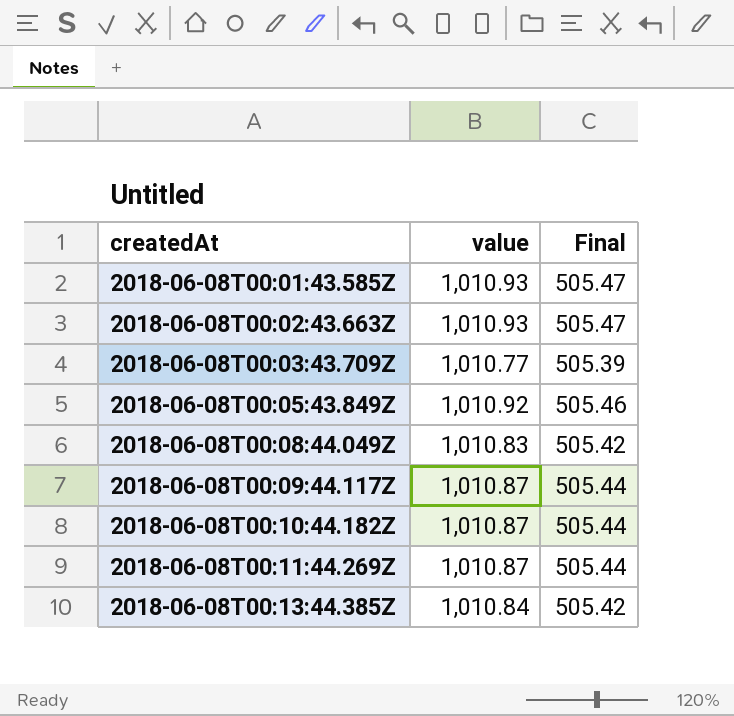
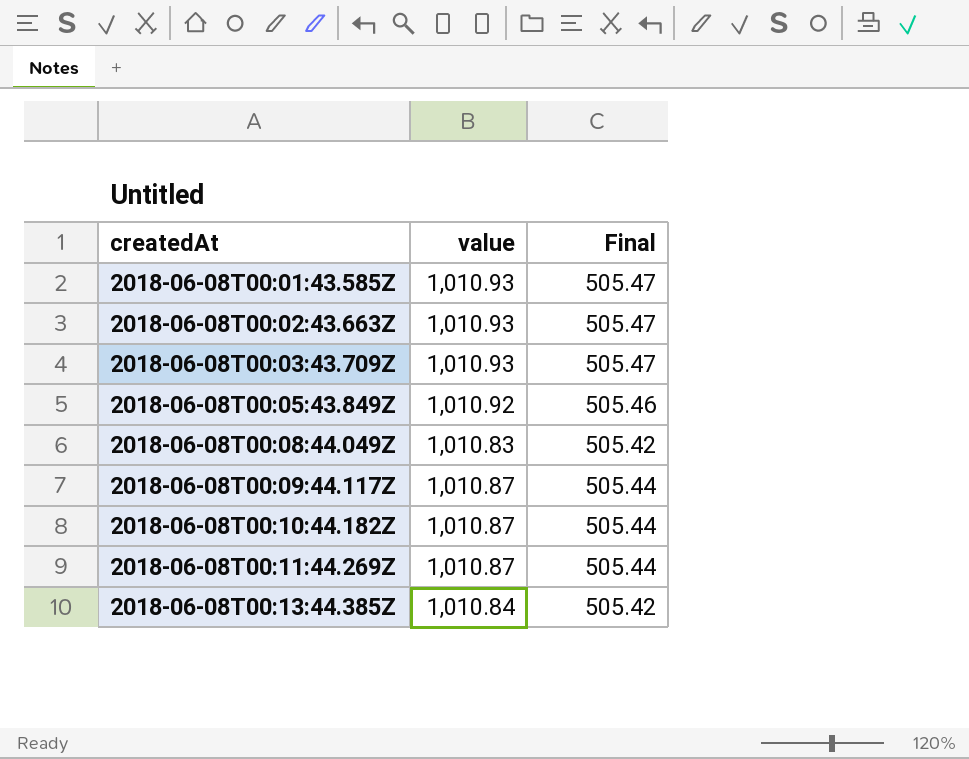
2018-06-08T00:03:43.709Z | value: 1,010.77 -> 1,010.93
2018-06-08T00:03:43.709Z | Final: 505.39 -> 505.47

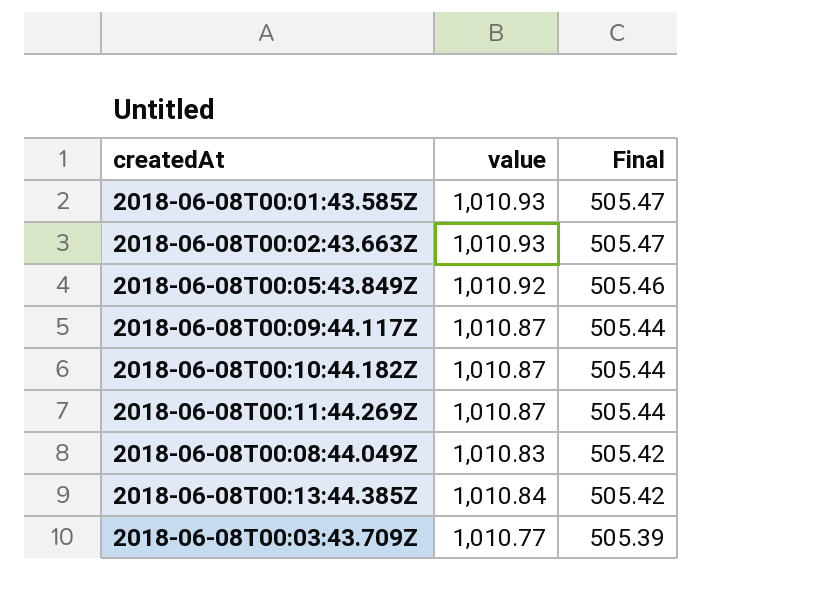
row order: createdAt ascending -> Final descending
2018-06-08T00:03:43.709Z | value: 1,010.93 -> 1,010.77
2018-06-08T00:03:43.709Z | Final: 505.47 -> 505.39

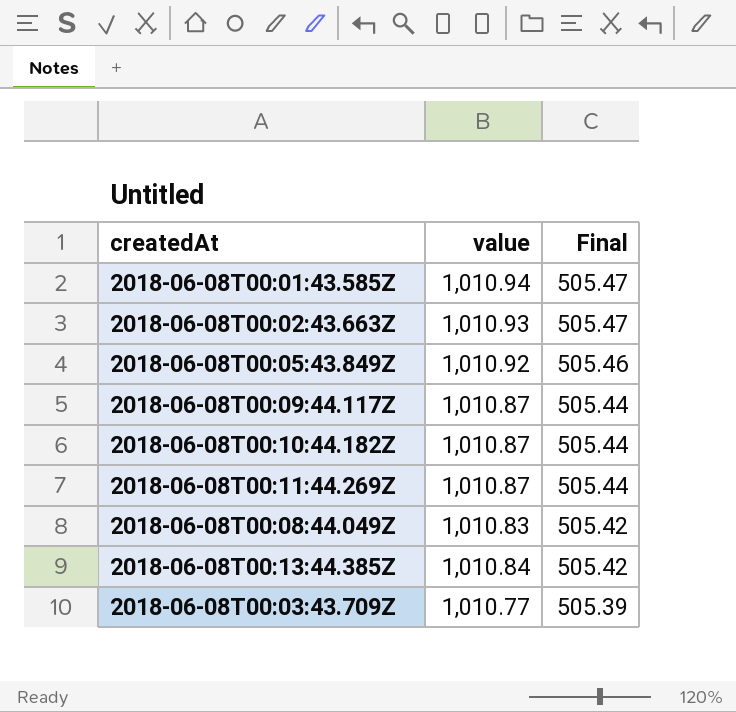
2018-06-08T00:01:43.585Z | value: 1,010.93 -> 1,010.94

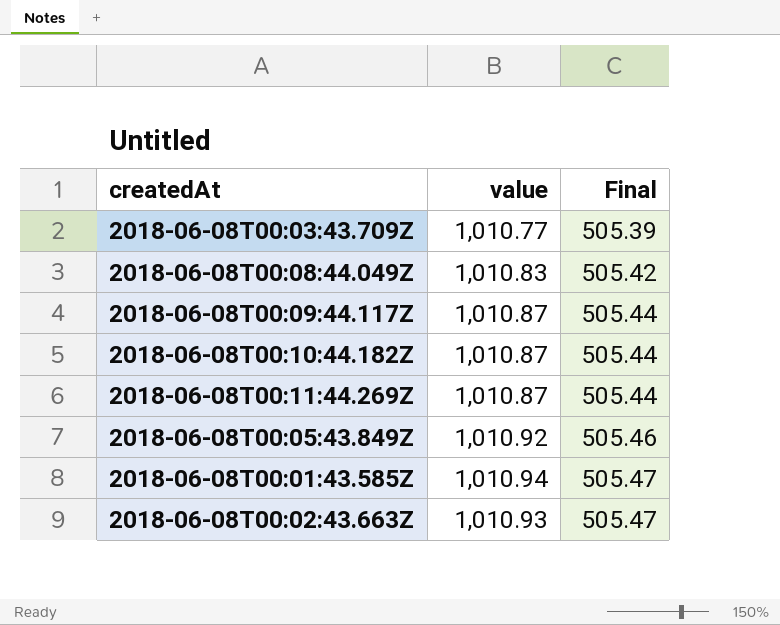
row order: Final descending -> Final ascending
row 2018-06-08T00:13:44.385Z: 1,010.84 | 505.42 -> none

